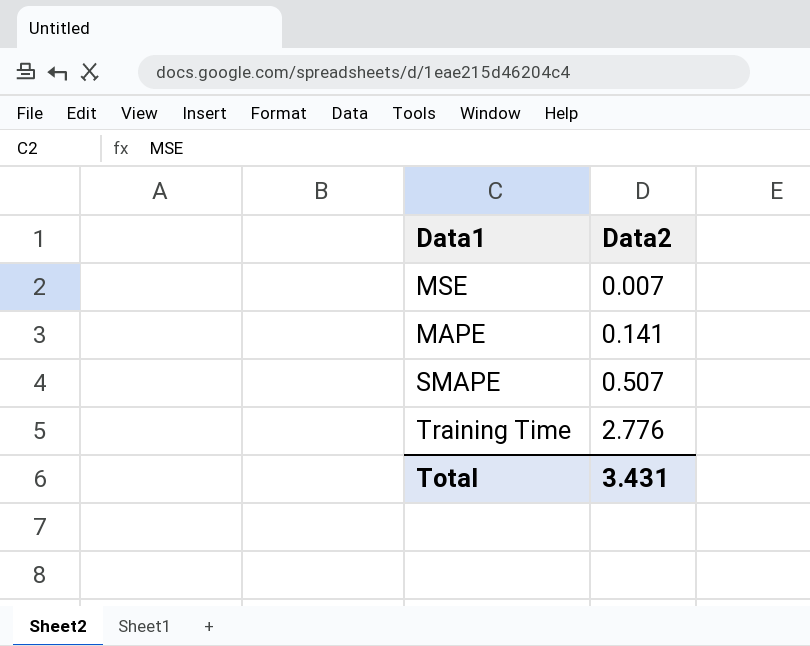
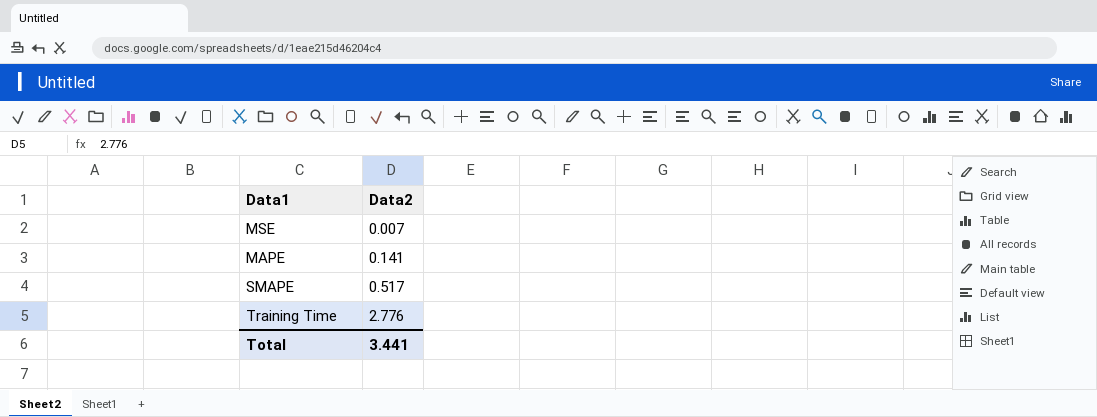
SMAPE | Data2: 0.507 -> 0.517
Total | Data2: 3.431 -> 3.441

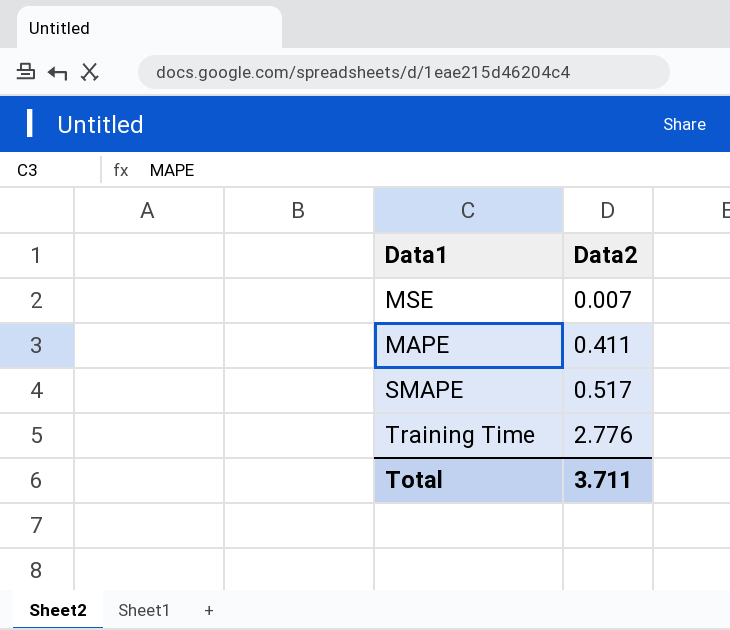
MAPE | Data2: 0.141 -> 0.411
Total | Data2: 3.441 -> 3.711

